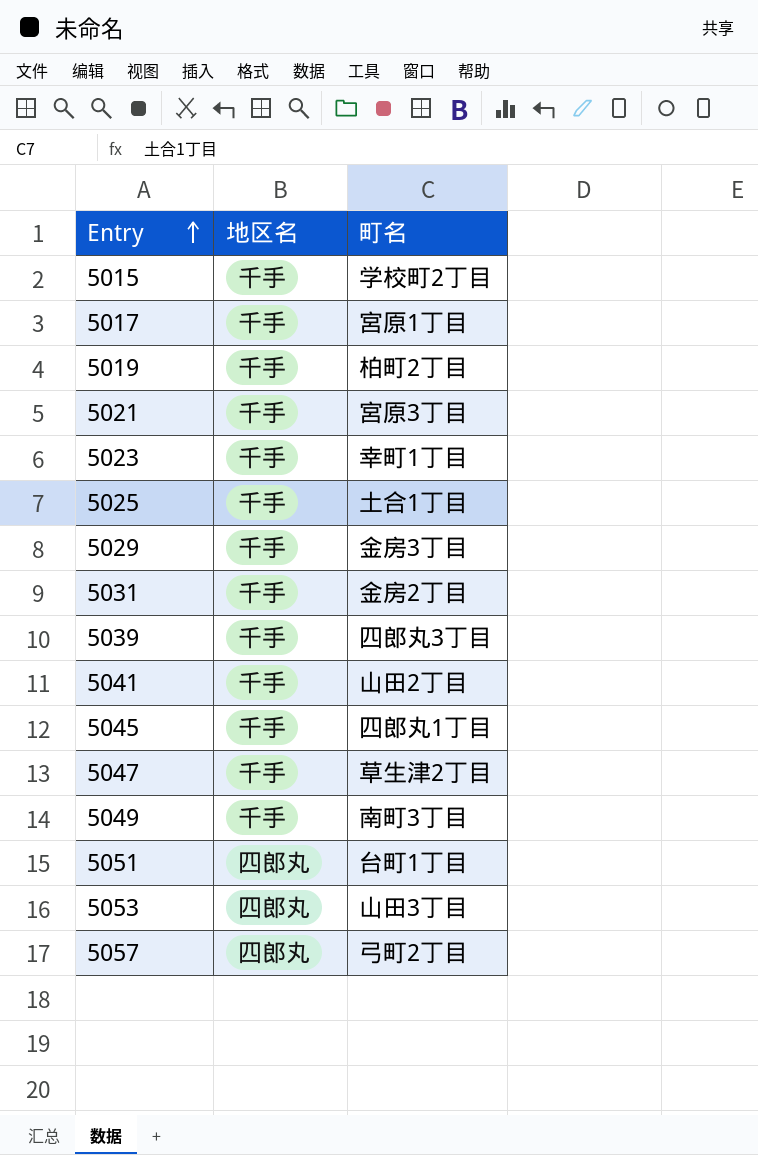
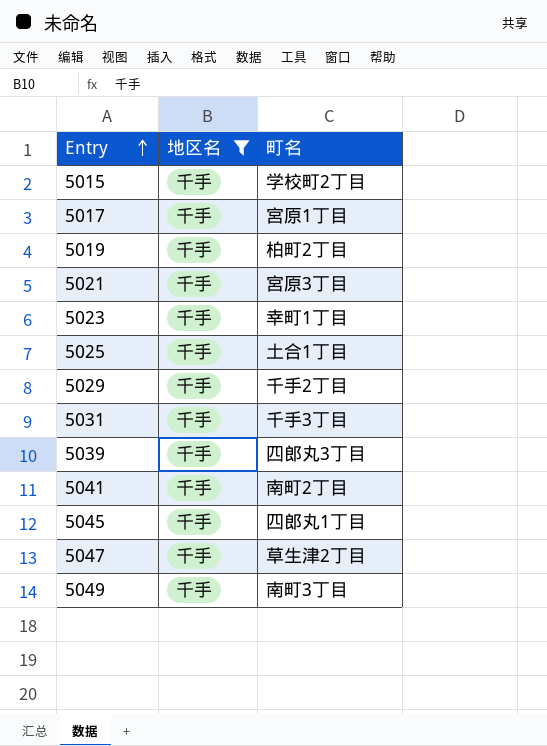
filter: none -> 地区名 = 千手
5029 | 町名: 金房3丁目 -> 千手2丁目
5031 | 町名: 金房2丁目 -> 千手3丁目
5041 | 町名: 山田2丁目 -> 南町2丁目

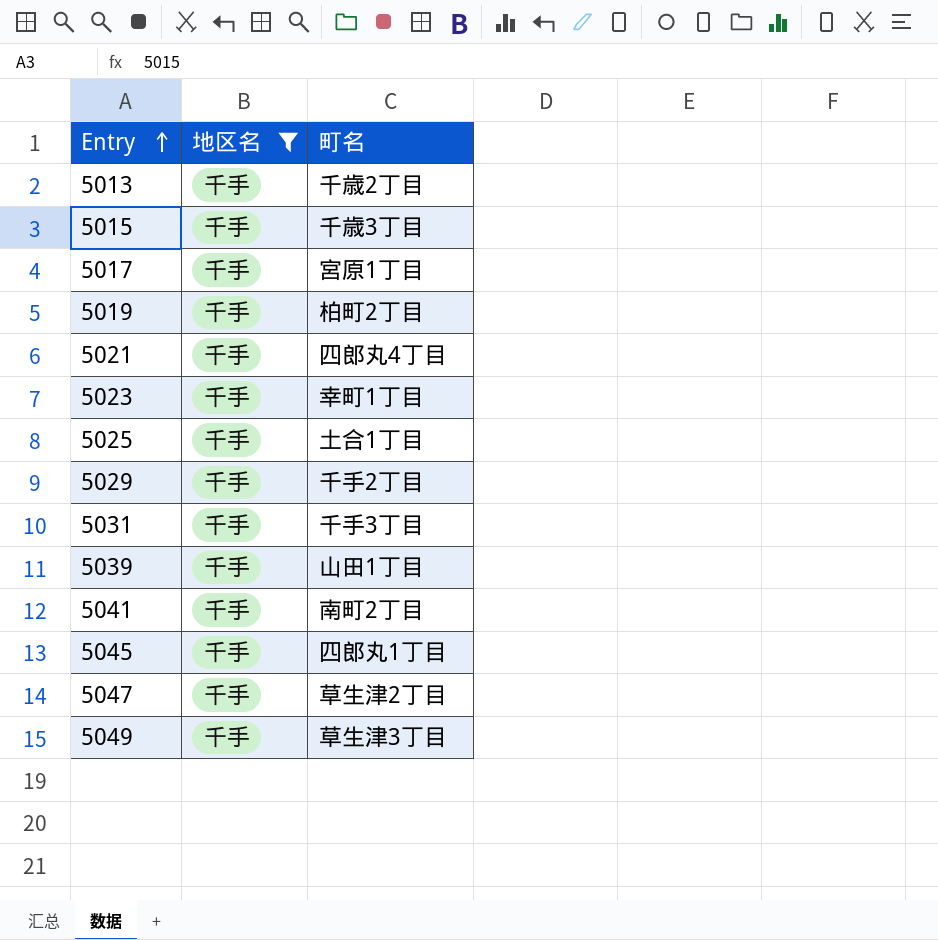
row 5013: none -> 千手 | 千歳2丁目
5015 | 町名: 学校町2丁目 -> 千歳3丁目
5021 | 町名: 宮原3丁目 -> 四郎丸4丁目
5039 | 町名: 四郎丸3丁目 -> 山田1丁目
5049 | 町名: 南町3丁目 -> 草生津3丁目

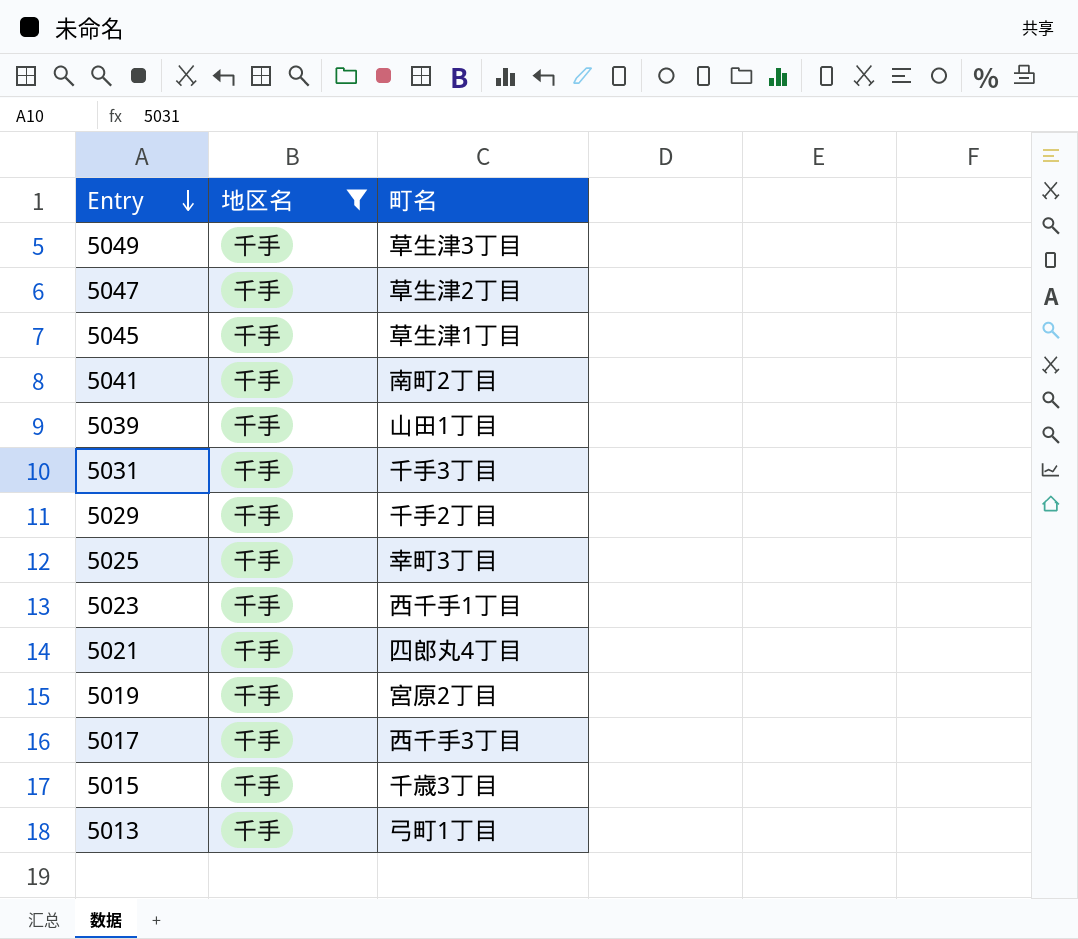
row order: Entry ascending -> Entry descending
5045 | 町名: 四郎丸1丁目 -> 草生津1丁目
5025 | 町名: 土合1丁目 -> 幸町3丁目
5023 | 町名: 幸町1丁目 -> 西千手1丁目
5019 | 町名: 柏町2丁目 -> 宮原2丁目
5017 | 町名: 宮原1丁目 -> 西千手3丁目
5013 | 町名: 千歳2丁目 -> 弓町1丁目

